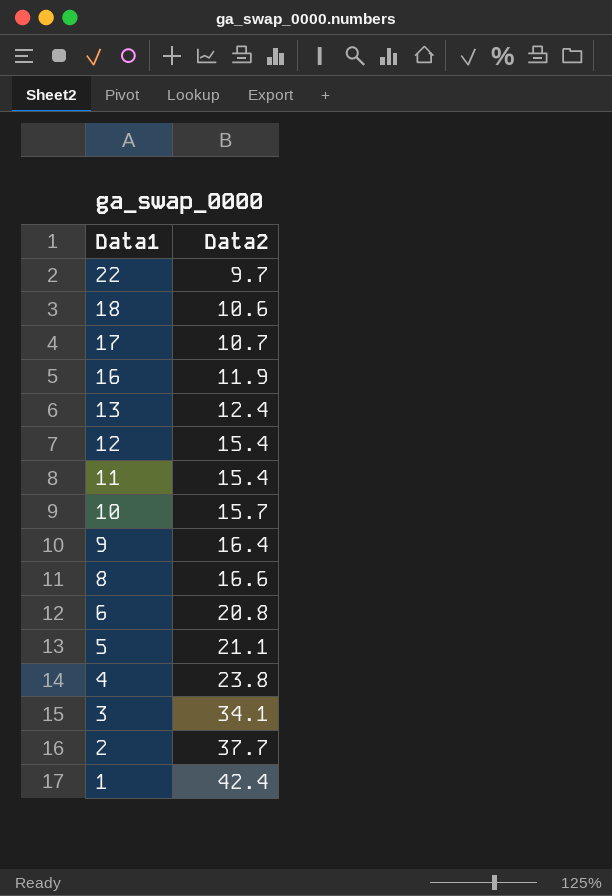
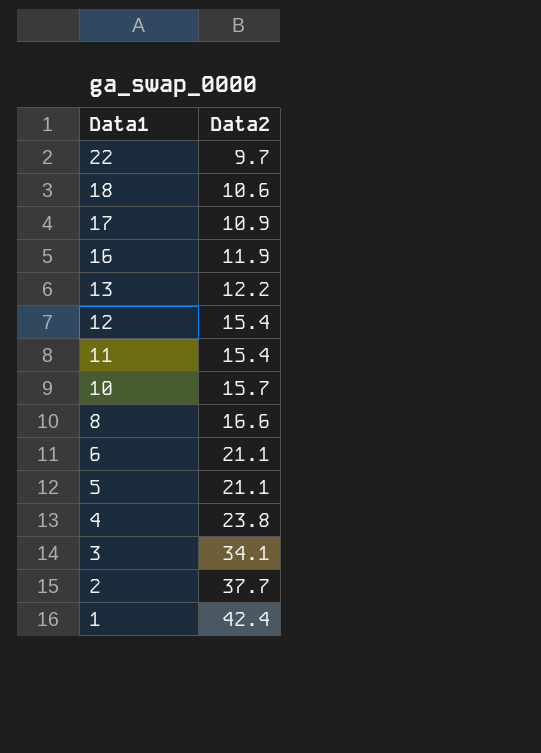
row 9: 16.4 -> none
17 | Data2: 10.7 -> 10.9
13 | Data2: 12.4 -> 12.2
6 | Data2: 20.8 -> 21.1

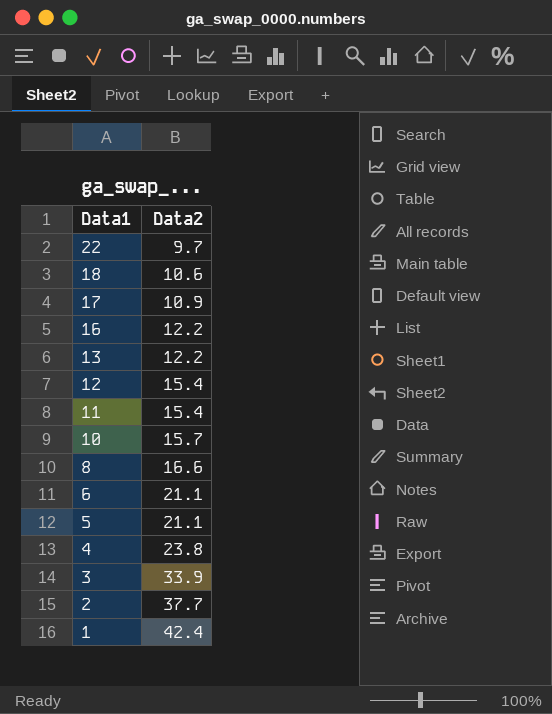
16 | Data2: 11.9 -> 12.2
3 | Data2: 34.1 -> 33.9

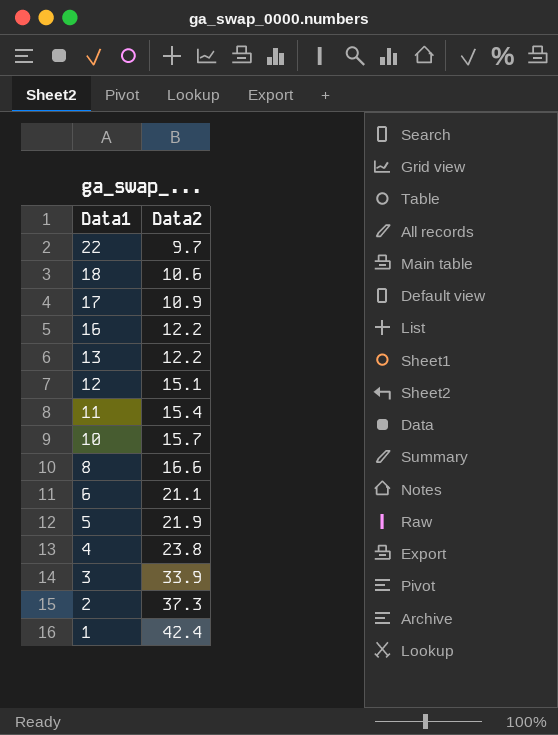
12 | Data2: 15.4 -> 15.1
5 | Data2: 21.1 -> 21.9
2 | Data2: 37.7 -> 37.3

